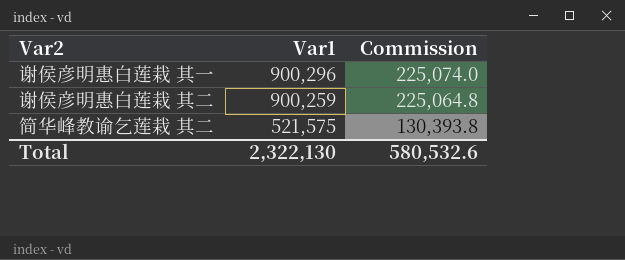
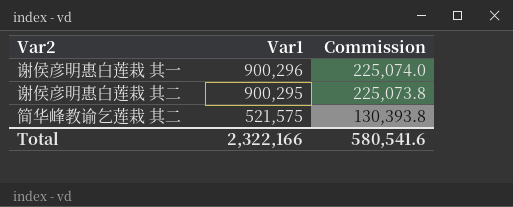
谢侯彦明惠白莲栽 其二 | Var1: 900,259 -> 900,295
谢侯彦明惠白莲栽 其二 | Commission: 225,064.8 -> 225,073.8
Total | Var1: 2,322,130 -> 2,322,166
Total | Commission: 580,532.6 -> 580,541.6

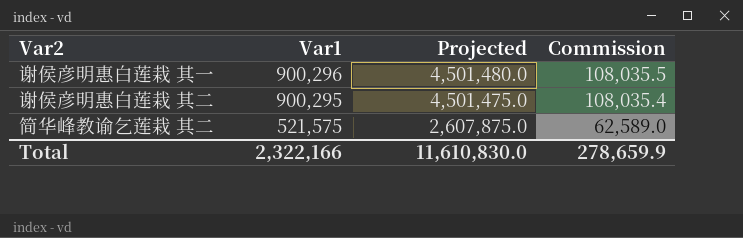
column Projected | formula: none -> [Var1] * 5
column Commission | formula: [Var1] * 0.25 -> [Var1] * 0.12
Total | Commission: 580,541.6 -> 278,659.9

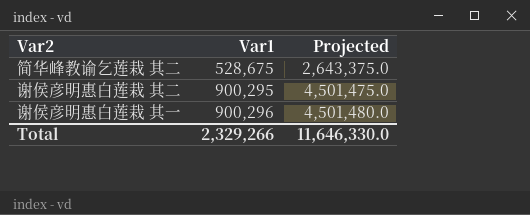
row order: Var1 descending -> Var1 ascending
column Commission | formula: [Var1] * 0.12 -> none
简华峰教谕乞莲栽 其二 | Var1: 521,575 -> 528,675
简华峰教谕乞莲栽 其二 | Projected: 2,607,875.0 -> 2,643,375.0
Total | Var1: 2,322,166 -> 2,329,266
Total | Projected: 11,610,830.0 -> 11,646,330.0

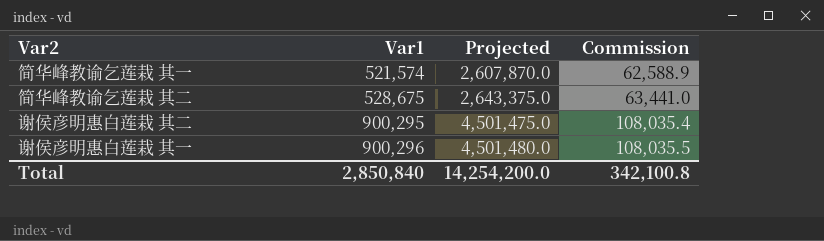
column Commission | formula: none -> [Var1] * 0.12
row 简华峰教谕乞莲栽 其一: none -> 521,574 | 2,607,870.0 | 62,588.9
Total | Var1: 2,329,266 -> 2,850,840
Total | Projected: 11,646,330.0 -> 14,254,200.0

